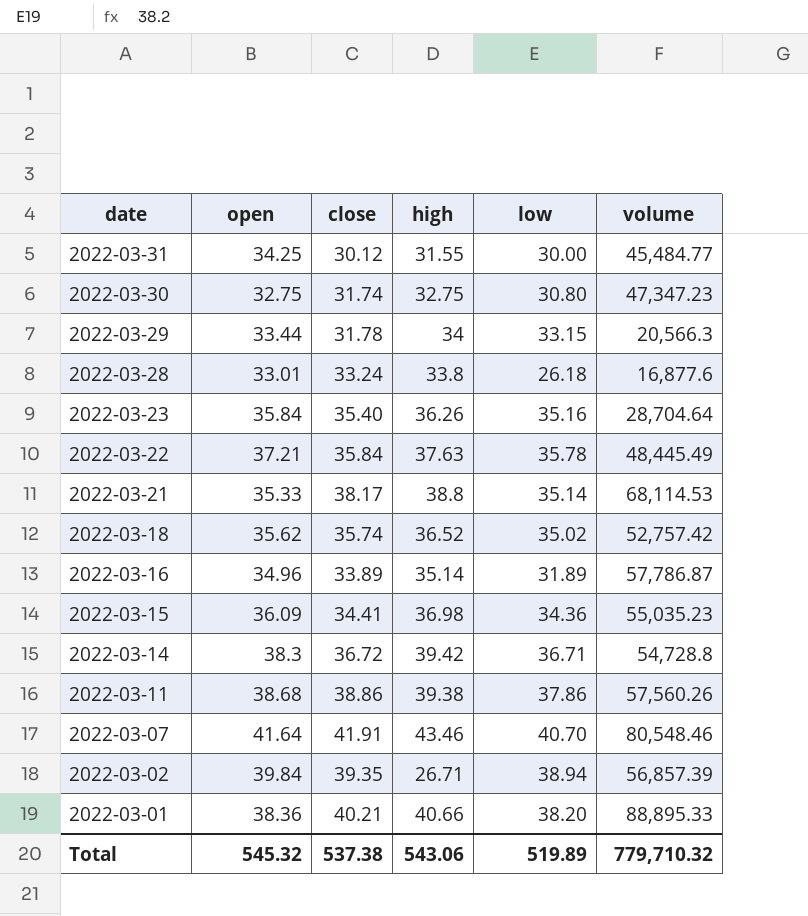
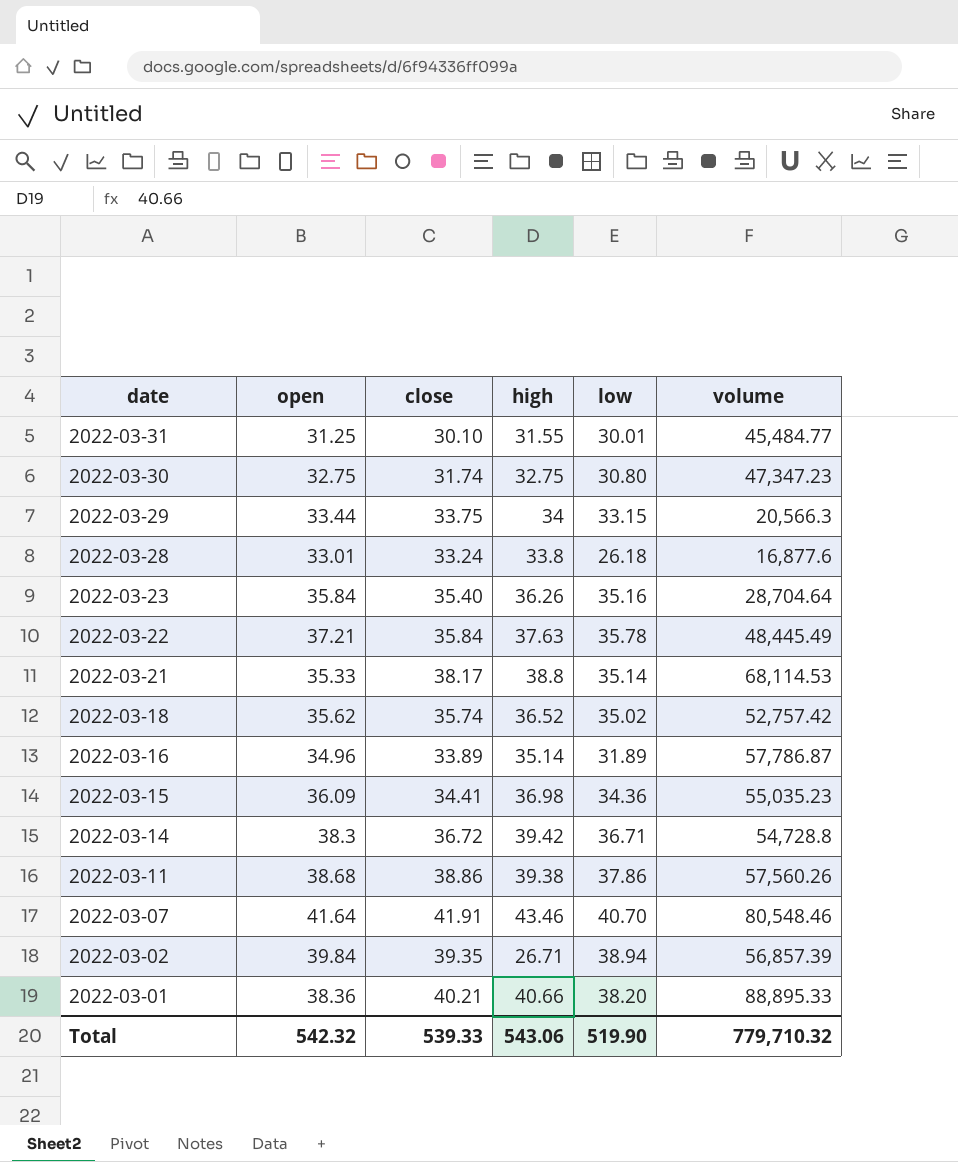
2022-03-31 | open: 34.25 -> 31.25
2022-03-31 | close: 30.12 -> 30.10
2022-03-31 | low: 30.00 -> 30.01
2022-03-29 | close: 31.78 -> 33.75
Total | open: 545.32 -> 542.32
Total | close: 537.38 -> 539.33
Total | low: 519.89 -> 519.90

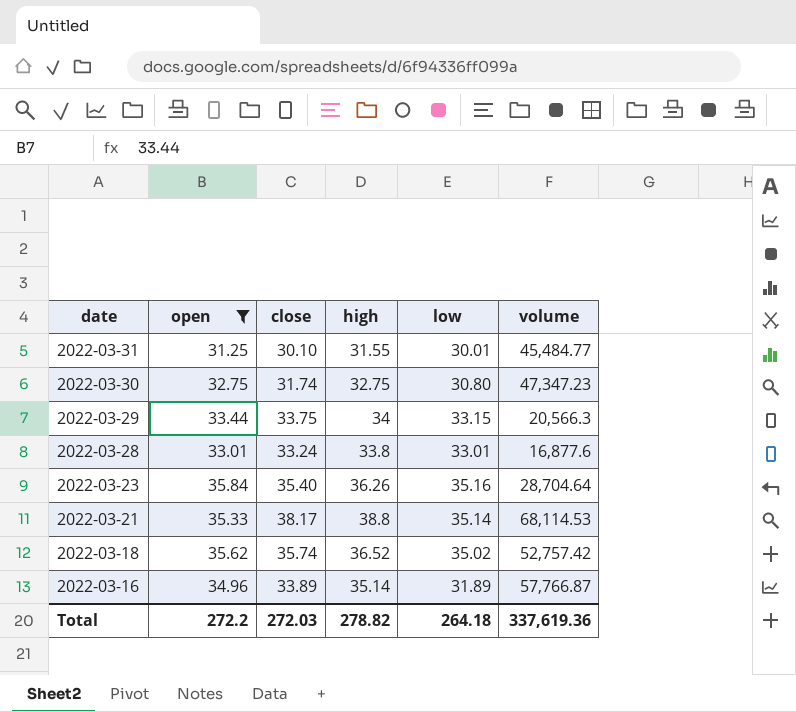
filter: none -> open <= 35.84
2022-03-28 | low: 26.18 -> 33.01
2022-03-16 | volume: 57,786.87 -> 57,766.87
Total | open: 542.32 -> 272.2
Total | close: 539.33 -> 272.03
Total | high: 543.06 -> 278.82
Total | low: 519.90 -> 264.18
Total | volume: 779,710.32 -> 337,619.36

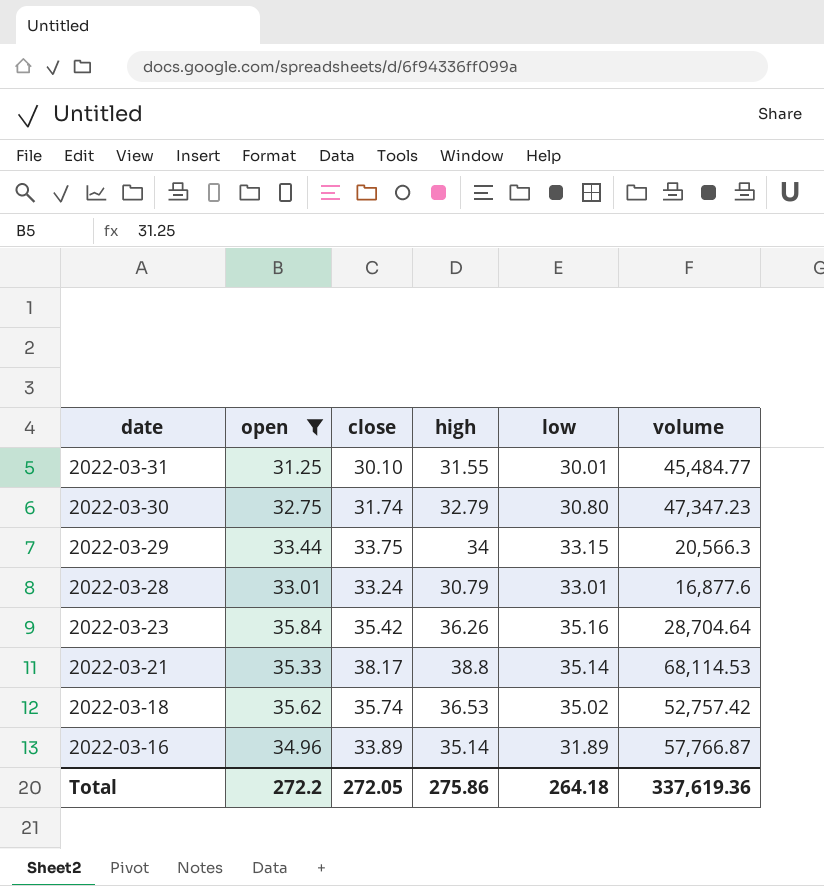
2022-03-30 | high: 32.75 -> 32.79
2022-03-28 | high: 33.8 -> 30.79
2022-03-23 | close: 35.40 -> 35.42
2022-03-18 | high: 36.52 -> 36.53
Total | close: 272.03 -> 272.05
Total | high: 278.82 -> 275.86

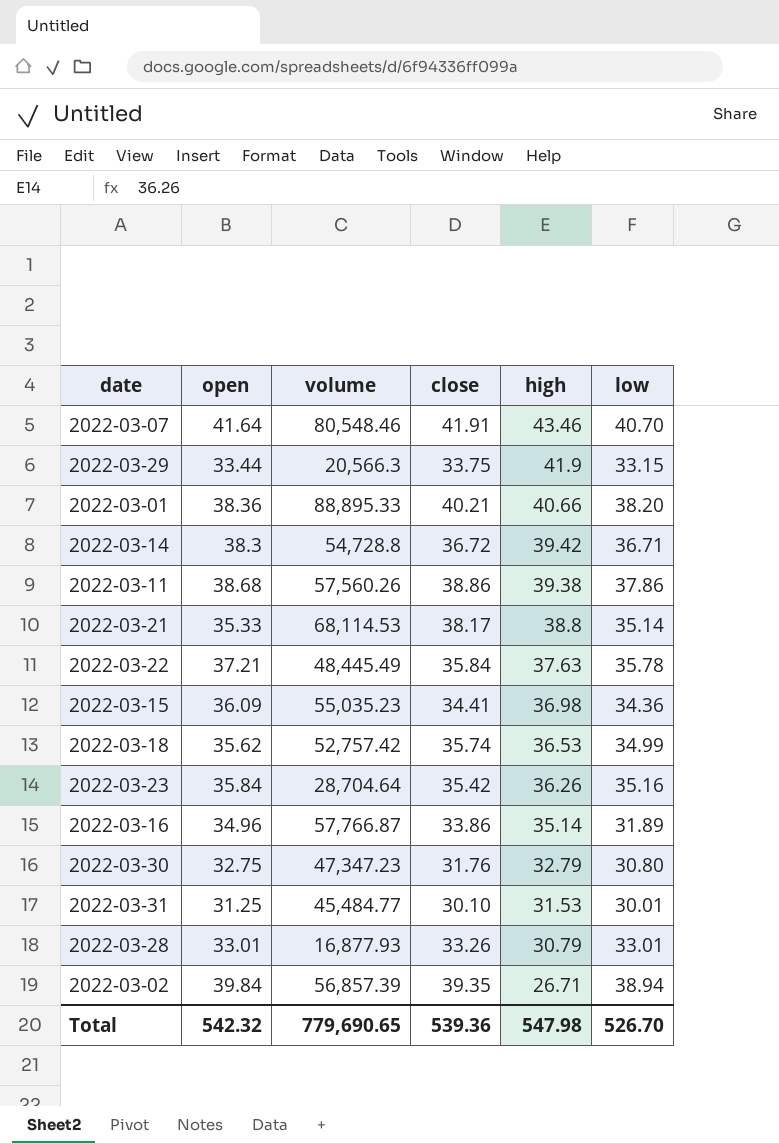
filter: open <= 35.84 -> none
row order: date descending -> high descending
column volume | position: 6 -> 3
2022-03-29 | high: 34 -> 41.9
2022-03-18 | low: 35.02 -> 34.99
2022-03-16 | close: 33.89 -> 33.86
2022-03-30 | close: 31.74 -> 31.76
2022-03-31 | high: 31.55 -> 31.53
2022-03-28 | volume: 16,877.6 -> 16,877.93
2022-03-28 | close: 33.24 -> 33.26
Total | open: 272.2 -> 542.32
Total | volume: 337,619.36 -> 779,690.65
Total | close: 272.05 -> 539.36
Total | high: 275.86 -> 547.98
Total | low: 264.18 -> 526.70

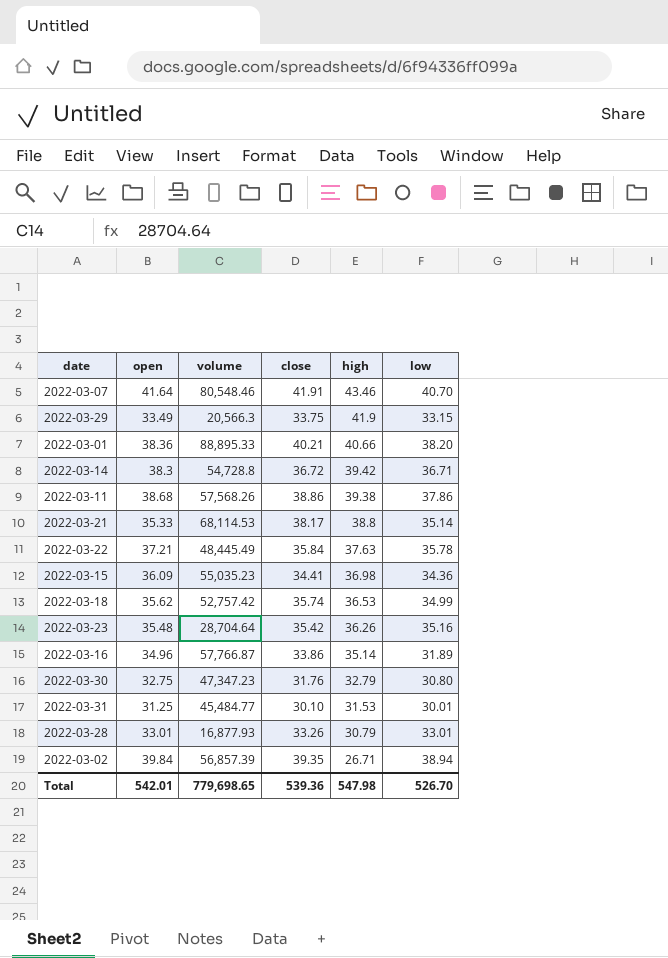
2022-03-29 | open: 33.44 -> 33.49
2022-03-11 | volume: 57,560.26 -> 57,568.26
2022-03-23 | open: 35.84 -> 35.48
Total | open: 542.32 -> 542.01
Total | volume: 779,690.65 -> 779,698.65

